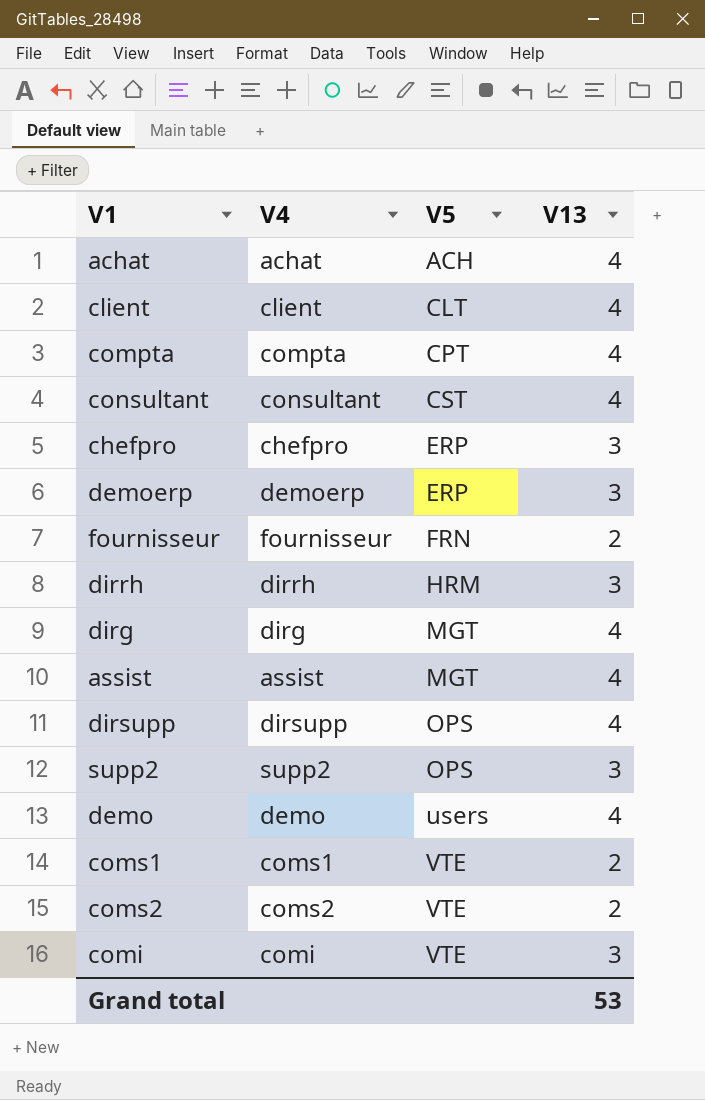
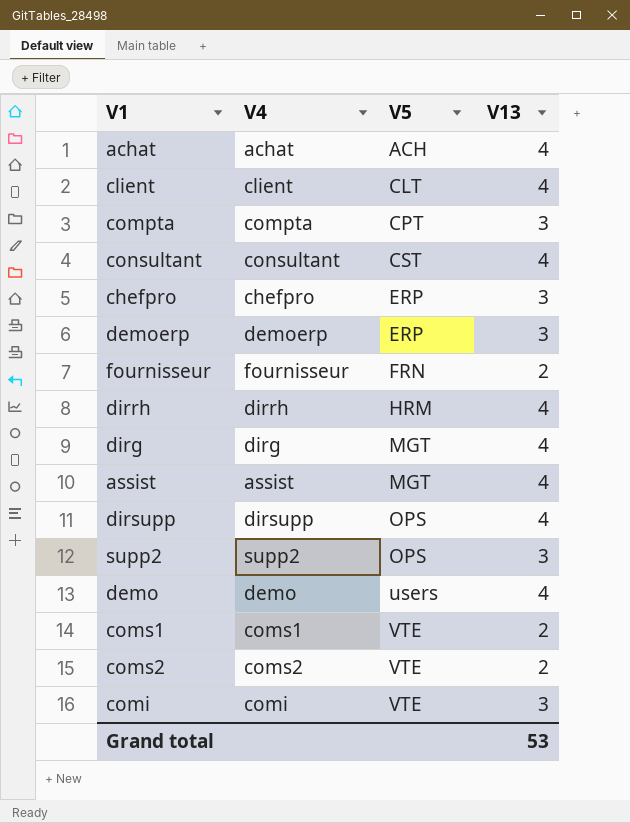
compta | V13: 4 -> 3
dirrh | V13: 3 -> 4

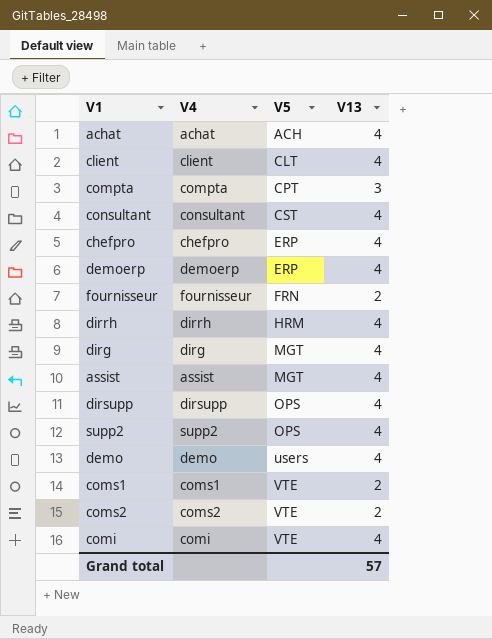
chefpro | V13: 3 -> 4
demoerp | V13: 3 -> 4
supp2 | V13: 3 -> 4
comi | V13: 3 -> 4
Grand total | V13: 53 -> 57

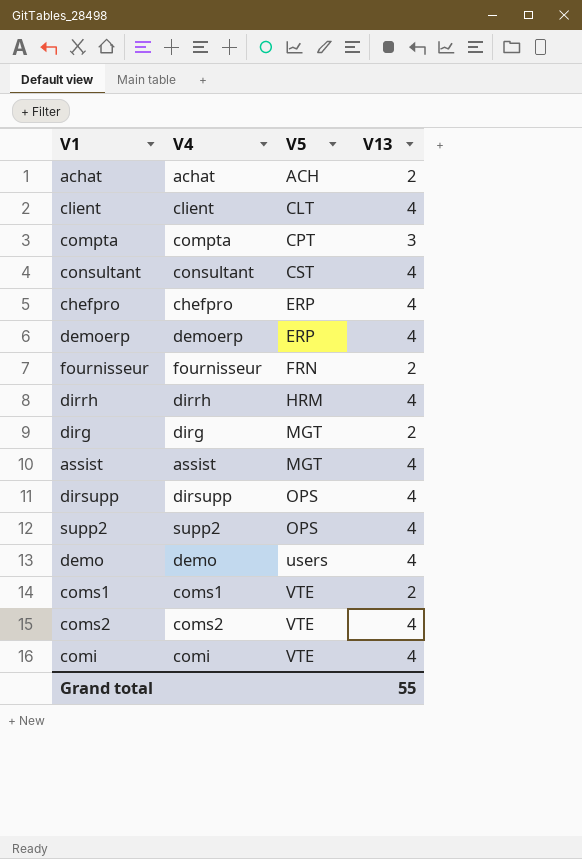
achat | V13: 4 -> 2
dirg | V13: 4 -> 2
coms2 | V13: 2 -> 4
Grand total | V13: 57 -> 55

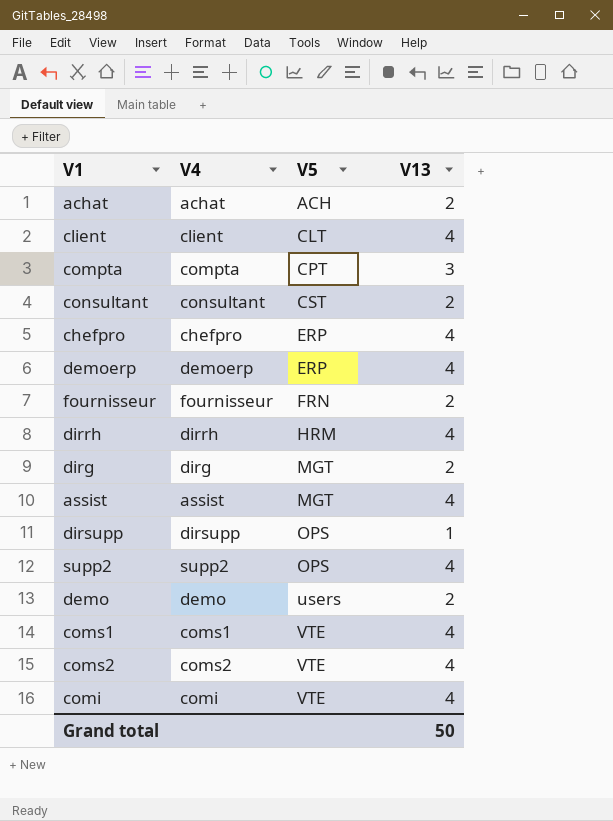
consultant | V13: 4 -> 2
dirsupp | V13: 4 -> 1
demo | V13: 4 -> 2
coms1 | V13: 2 -> 4
Grand total | V13: 55 -> 50

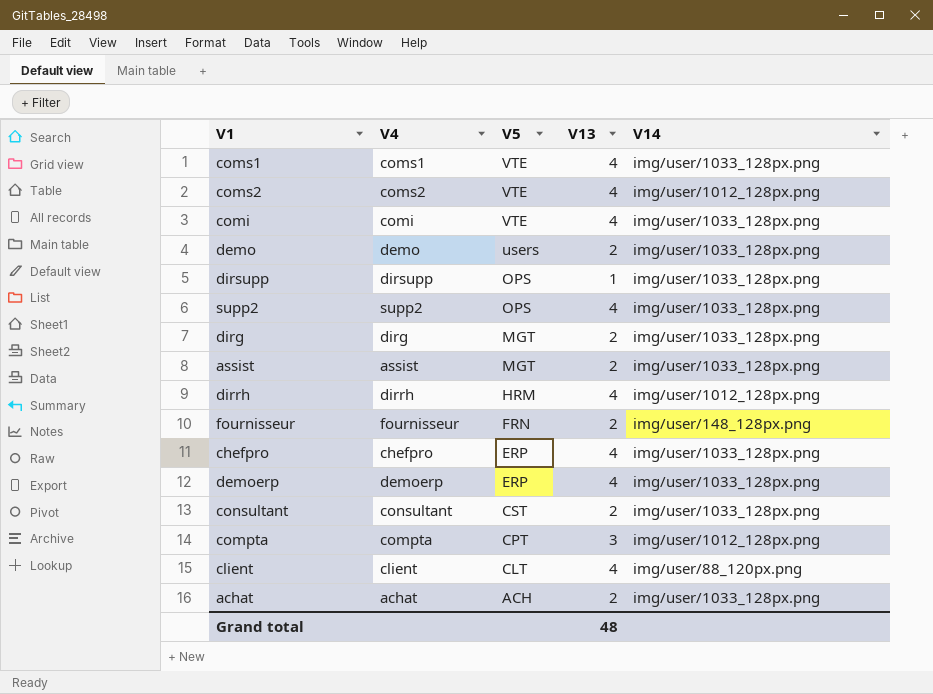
row order: V5 ascending -> V5 descending
column V14 | position: none -> 5
assist | V13: 4 -> 2
Grand total | V13: 50 -> 48

